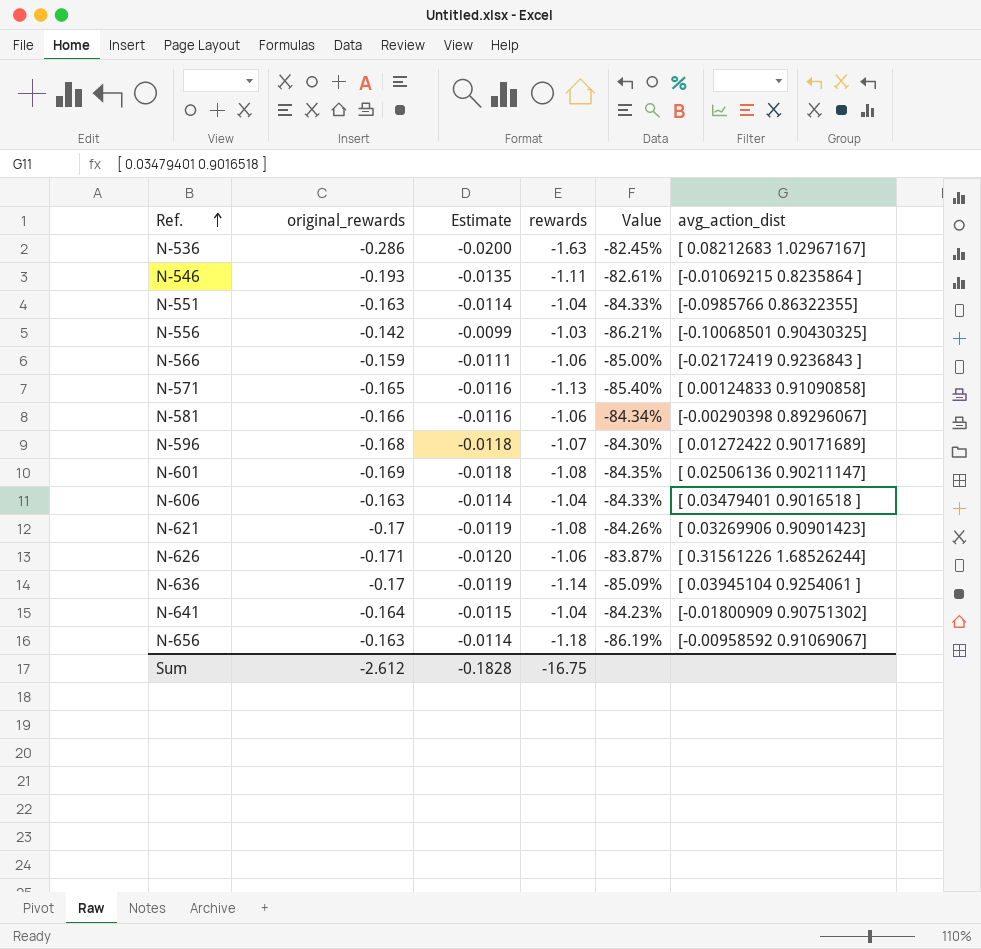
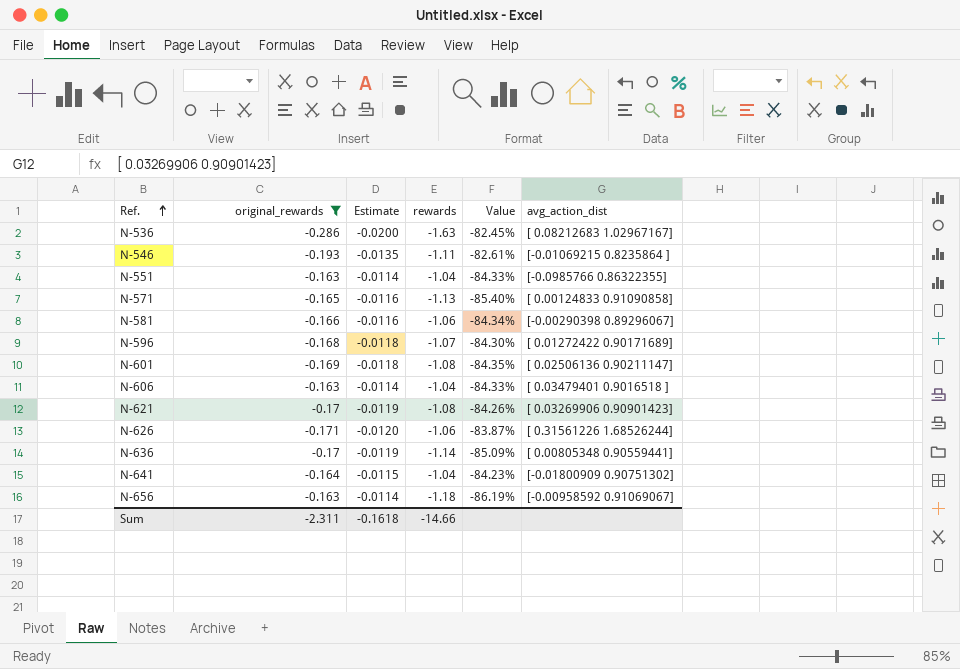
filter: none -> original_rewards <= -0.163
N-636 | avg_action_dist: [ 0.03945104 0.9254061 ] -> [ 0.00805348 0.90559441]
Sum | original_rewards: -2.612 -> -2.311
Sum | Estimate: -0.1828 -> -0.1618
Sum | rewards: -16.75 -> -14.66

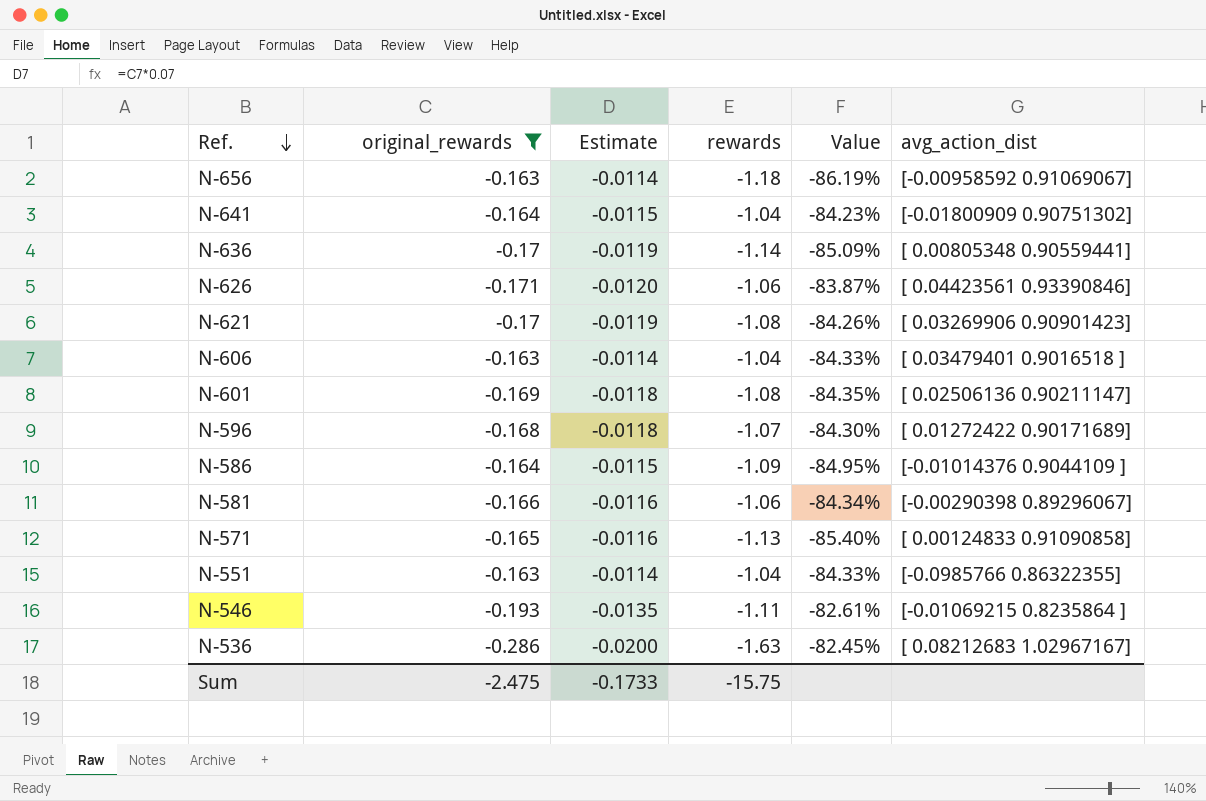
row order: Ref. ascending -> Ref. descending
N-626 | avg_action_dist: [ 0.31561226 1.68526244] -> [ 0.04423561 0.93390846]
row N-586: none -> -0.164 | -0.0115 | -1.09 | -84.95% | [-0.01014376 0.9044109 ]
Sum | original_rewards: -2.311 -> -2.475
Sum | Estimate: -0.1618 -> -0.1733
Sum | rewards: -14.66 -> -15.75

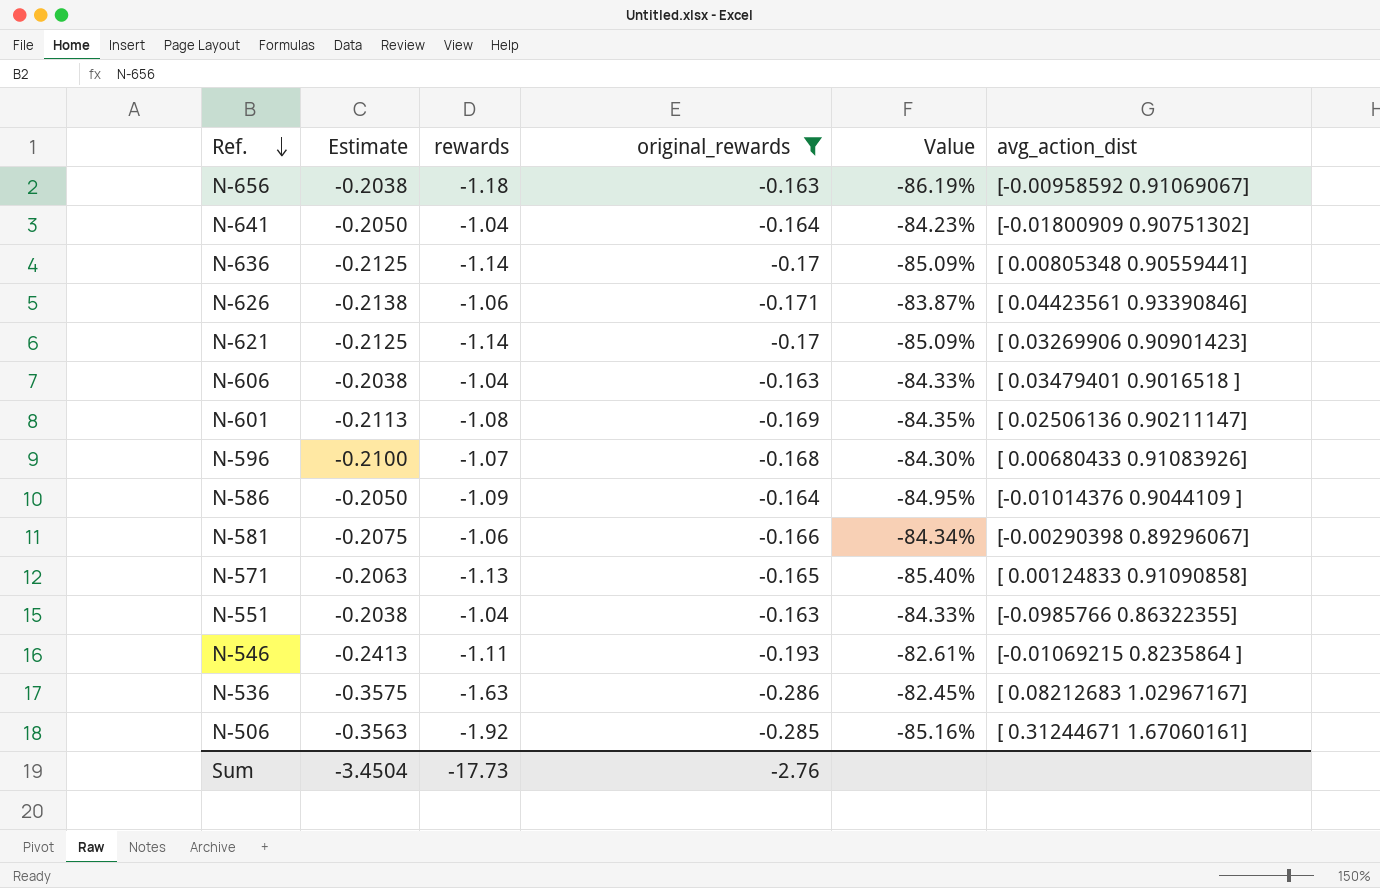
column Estimate | formula: [original_rewards] * 0.07 -> [original_rewards] * 1.25
column original_rewards | position: 2 -> 4
N-621 | rewards: -1.08 -> -1.14
N-621 | Value: -84.26% -> -85.09%
N-596 | avg_action_dist: [ 0.01272422 0.90171689] -> [ 0.00680433 0.91083926]
row N-506: none -> -0.3563 | -1.92 | -0.285 | -85.16% | [ 0.31244671 1.67060161]
Sum | Estimate: -0.1733 -> -3.4504
Sum | rewards: -15.75 -> -17.73
Sum | original_rewards: -2.475 -> -2.76

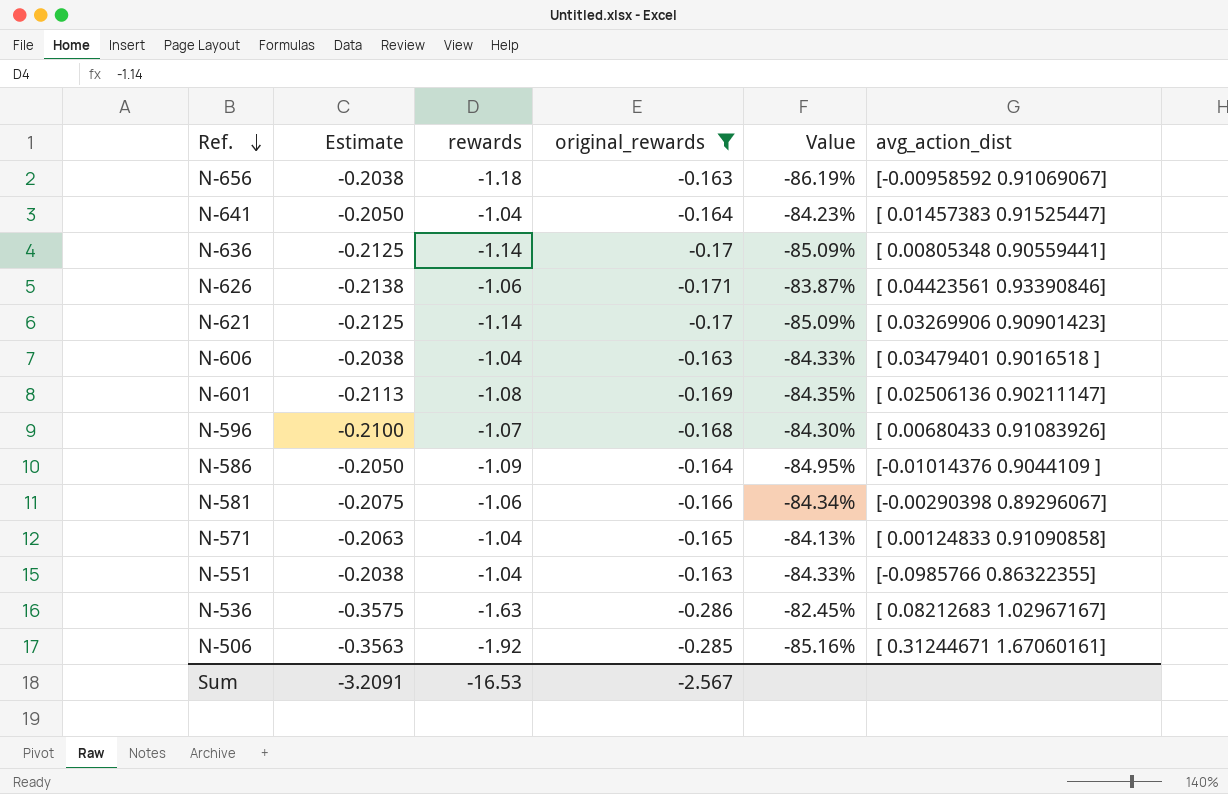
row N-546: -0.2413 | -1.11 | -0.193 | -82.61% | [-0.01069215 0.8235864 ] -> none
N-641 | avg_action_dist: [-0.01800909 0.90751302] -> [ 0.01457383 0.91525447]
N-571 | rewards: -1.13 -> -1.04
N-571 | Value: -85.40% -> -84.13%
Sum | Estimate: -3.4504 -> -3.2091
Sum | rewards: -17.73 -> -16.53
Sum | original_rewards: -2.76 -> -2.567

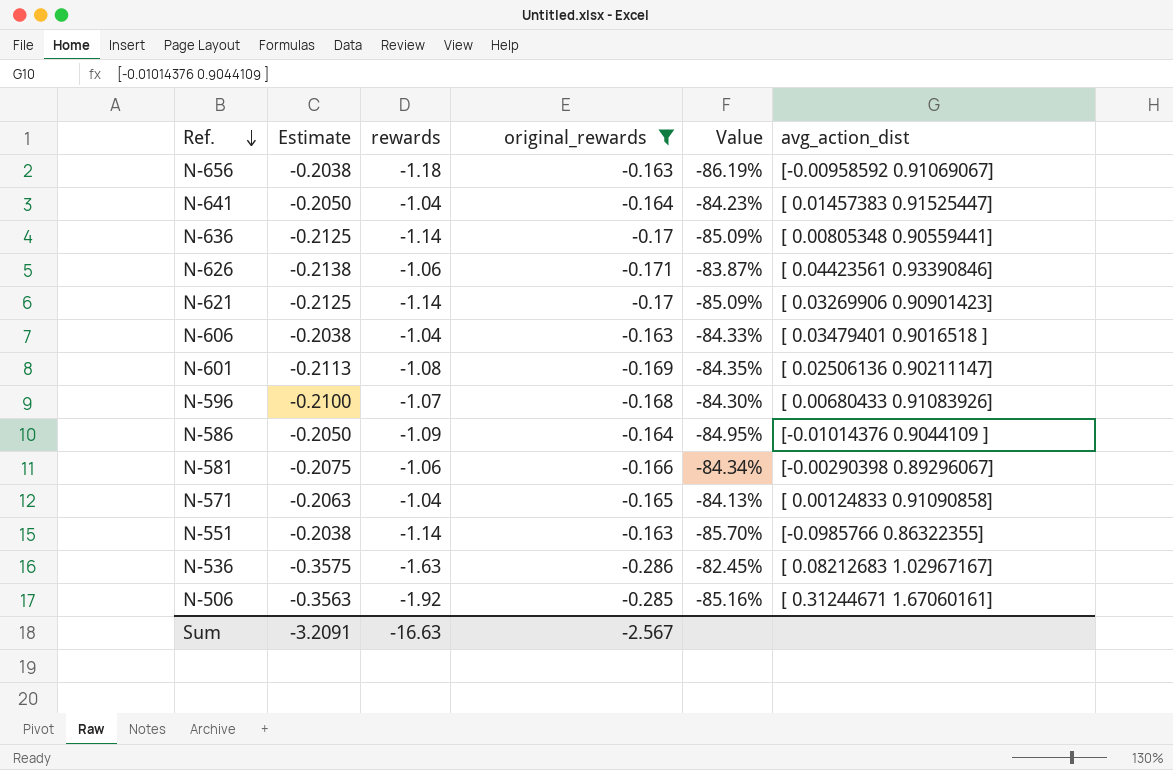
N-551 | rewards: -1.04 -> -1.14
N-551 | Value: -84.33% -> -85.70%
Sum | rewards: -16.53 -> -16.63

